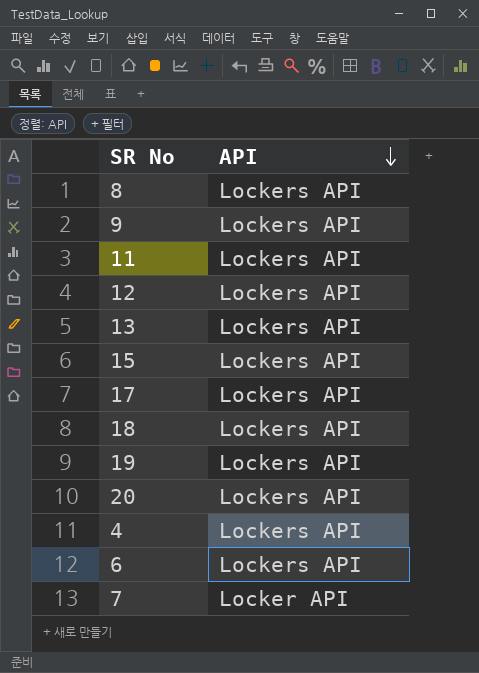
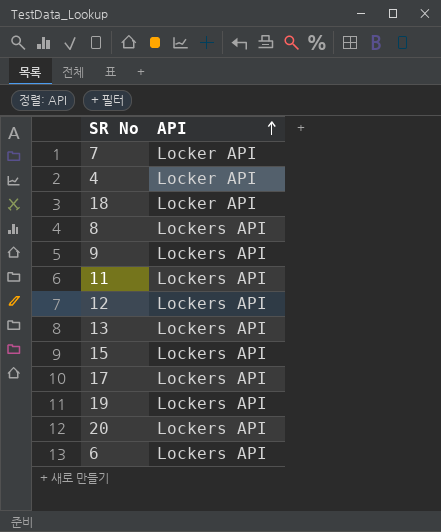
row order: API descending -> API ascending
4 | API: Lockers API -> Locker API
18 | API: Lockers API -> Locker API

